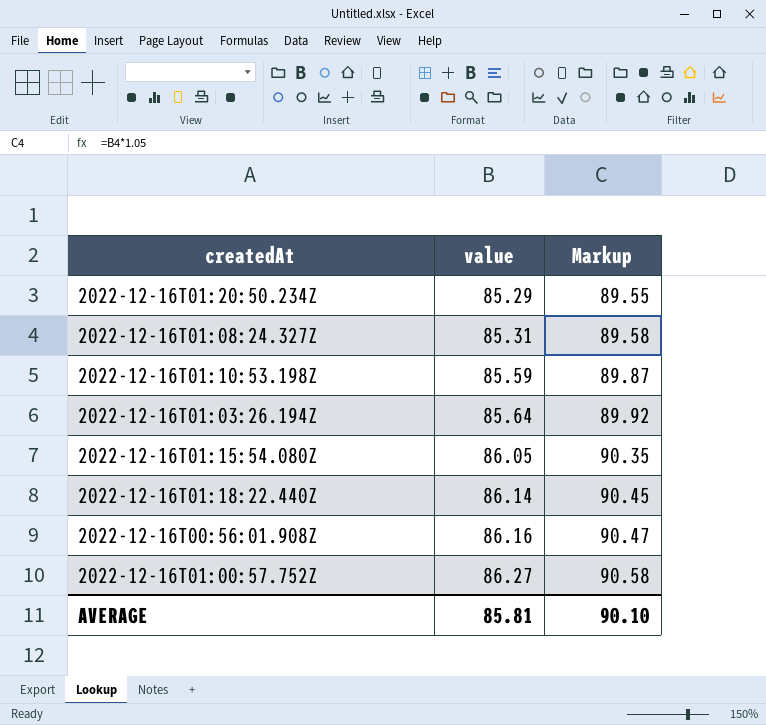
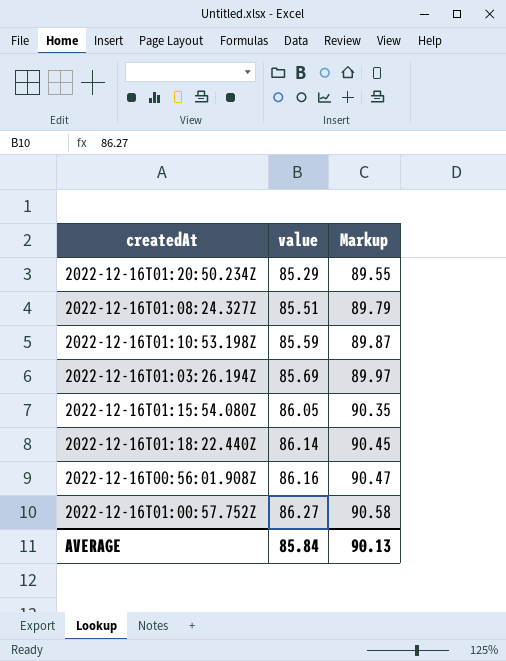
2022-12-16T01:08:24.327Z | value: 85.31 -> 85.51
2022-12-16T01:08:24.327Z | Markup: 89.58 -> 89.79
2022-12-16T01:03:26.194Z | value: 85.64 -> 85.69
2022-12-16T01:03:26.194Z | Markup: 89.92 -> 89.97
AVERAGE | value: 85.81 -> 85.84
AVERAGE | Markup: 90.10 -> 90.13

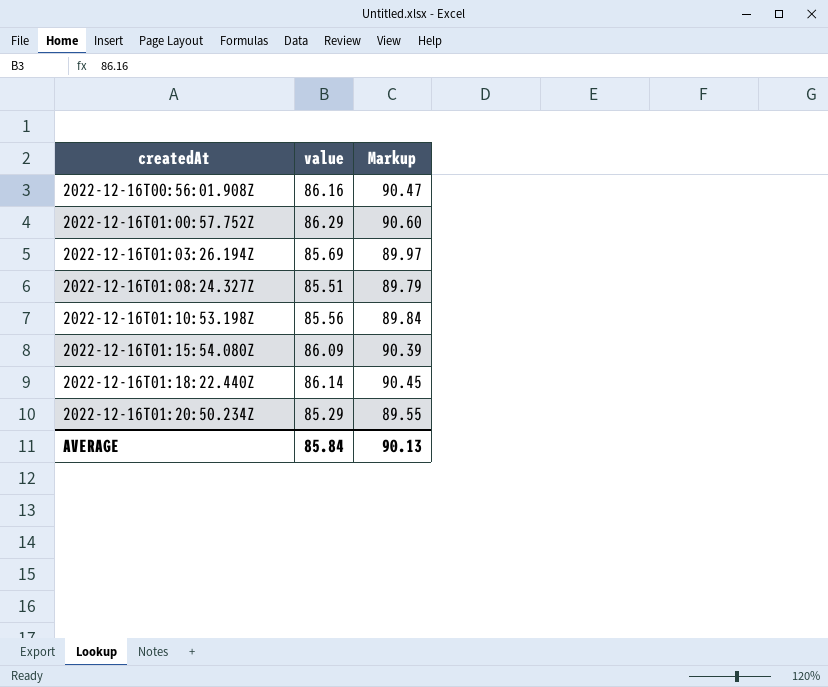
row order: value ascending -> createdAt ascending
2022-12-16T01:00:57.752Z | value: 86.27 -> 86.29
2022-12-16T01:00:57.752Z | Markup: 90.58 -> 90.60
2022-12-16T01:10:53.198Z | value: 85.59 -> 85.56
2022-12-16T01:10:53.198Z | Markup: 89.87 -> 89.84
2022-12-16T01:15:54.080Z | value: 86.05 -> 86.09
2022-12-16T01:15:54.080Z | Markup: 90.35 -> 90.39

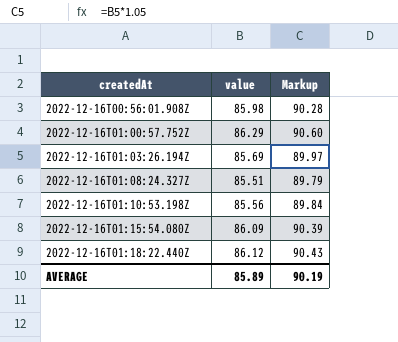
row 2022-12-16T01:20:50.234Z: 85.29 | 89.55 -> none
2022-12-16T00:56:01.908Z | value: 86.16 -> 85.98
2022-12-16T00:56:01.908Z | Markup: 90.47 -> 90.28
2022-12-16T01:18:22.440Z | value: 86.14 -> 86.12
2022-12-16T01:18:22.440Z | Markup: 90.45 -> 90.43
AVERAGE | value: 85.84 -> 85.89
AVERAGE | Markup: 90.13 -> 90.19

